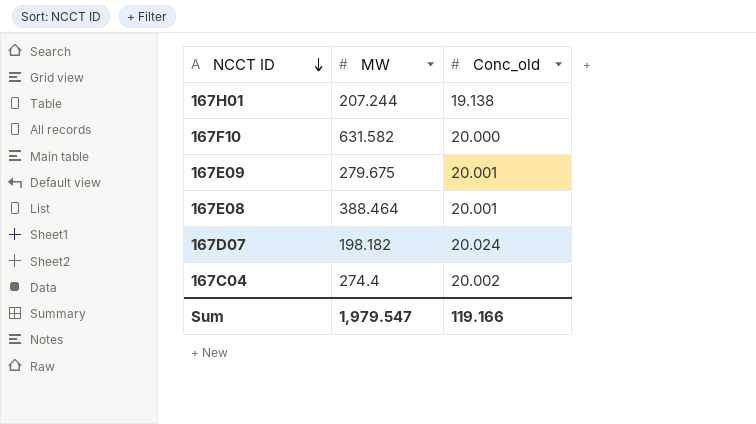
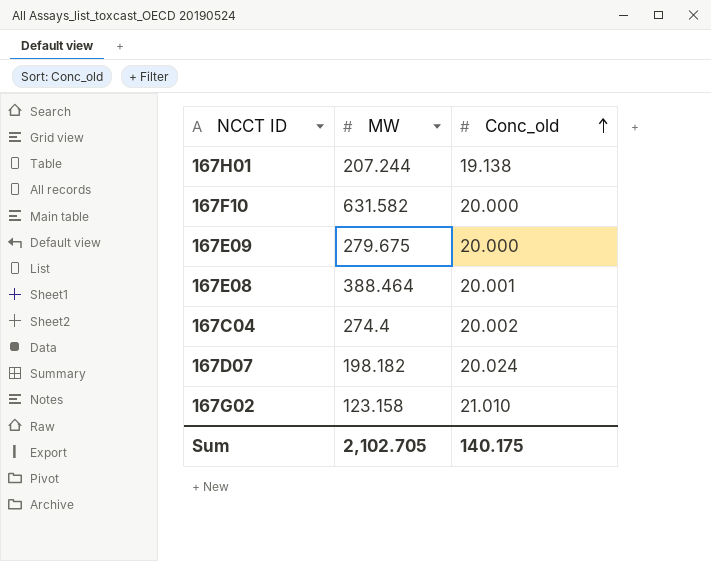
row order: NCCT ID descending -> Conc_old ascending
167E09 | Conc_old: 20.001 -> 20.000
row 167G02: none -> 123.158 | 21.010
Sum | MW: 1,979.547 -> 2,102.705
Sum | Conc_old: 119.166 -> 140.175

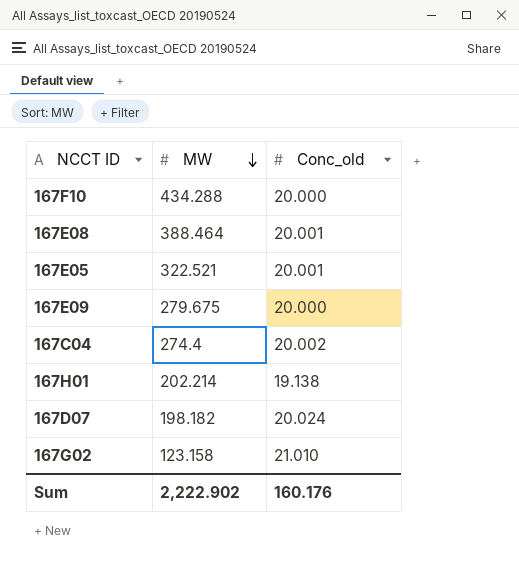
row order: Conc_old ascending -> MW descending
167F10 | MW: 631.582 -> 434.288
row 167E05: none -> 322.521 | 20.001
167H01 | MW: 207.244 -> 202.214
Sum | MW: 2,102.705 -> 2,222.902
Sum | Conc_old: 140.175 -> 160.176

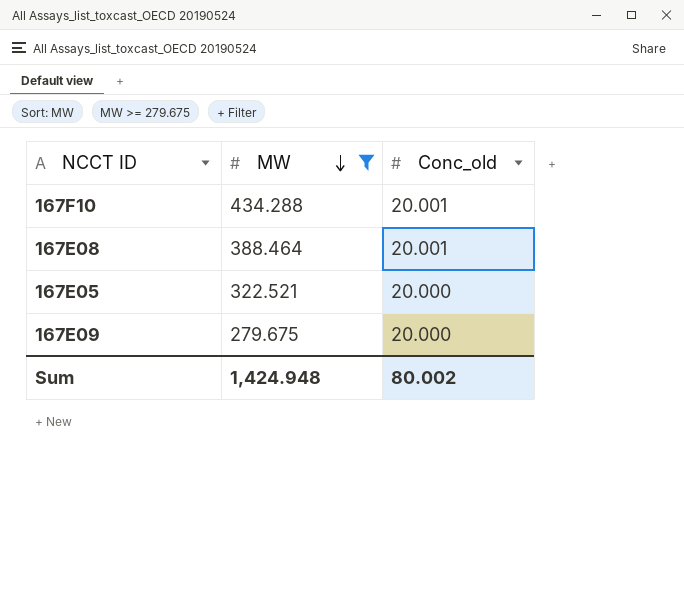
filter: none -> MW >= 279.675
167F10 | Conc_old: 20.000 -> 20.001
167E05 | Conc_old: 20.001 -> 20.000
Sum | MW: 2,222.902 -> 1,424.948
Sum | Conc_old: 160.176 -> 80.002

